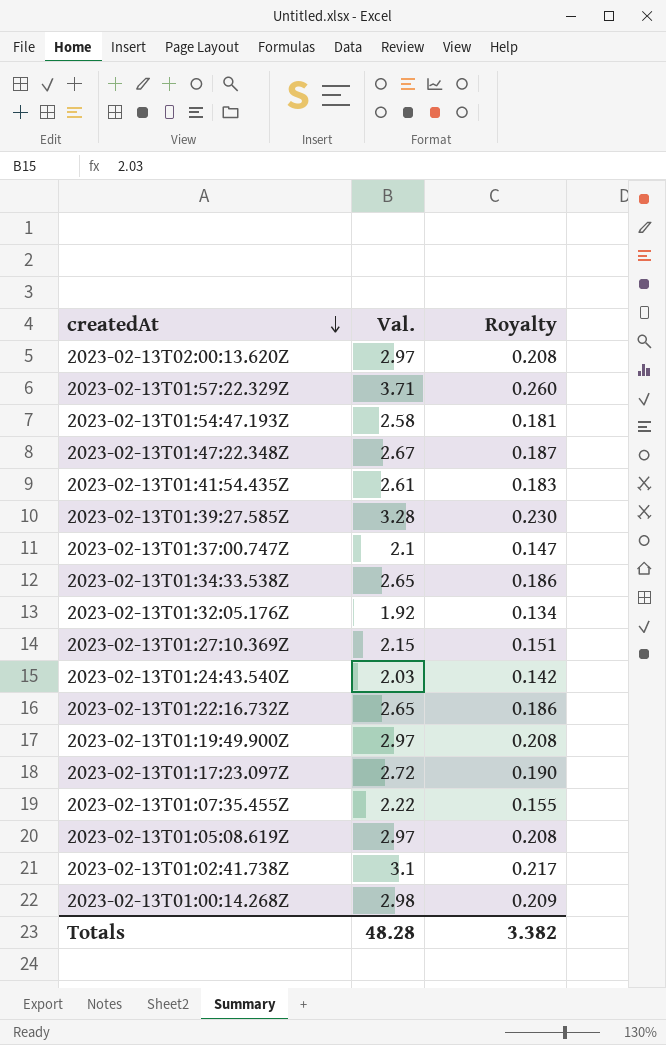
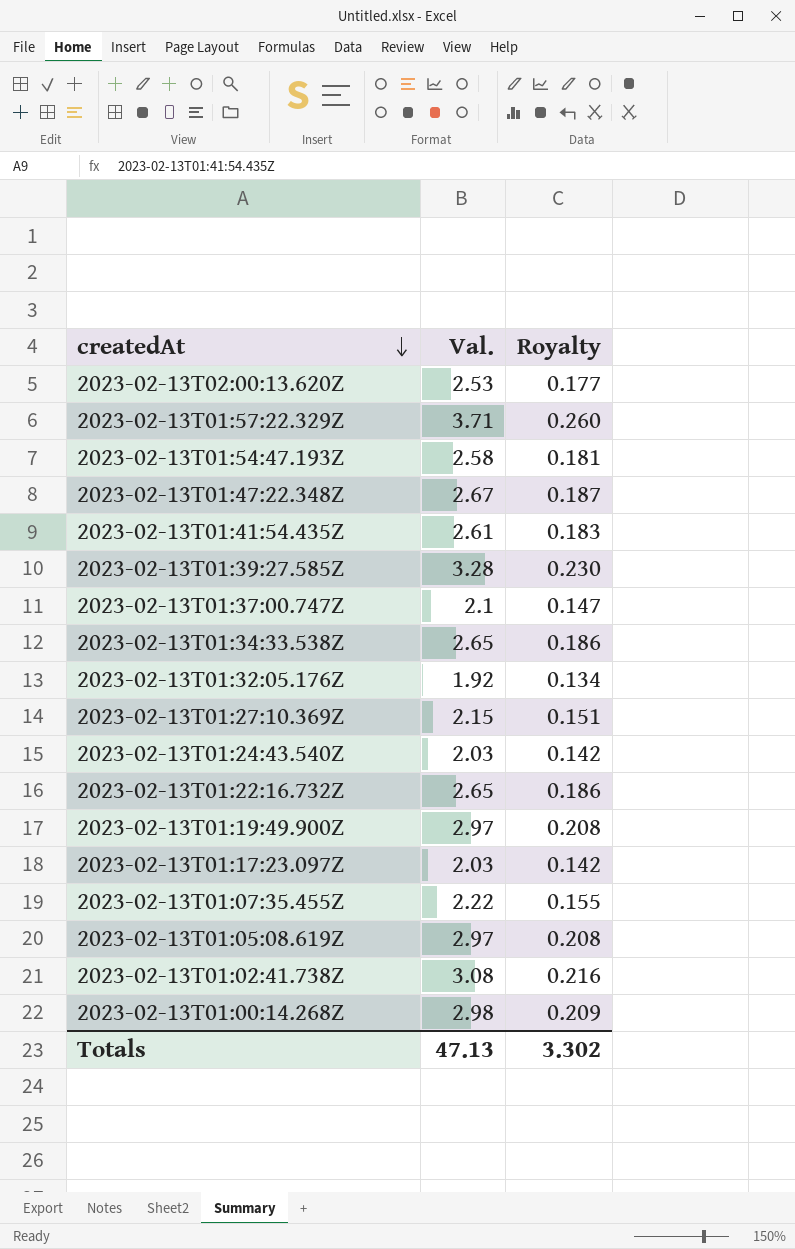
2023-02-13T02:00:13.620Z | Val.: 2.97 -> 2.53
2023-02-13T02:00:13.620Z | Royalty: 0.208 -> 0.177
2023-02-13T01:17:23.097Z | Val.: 2.72 -> 2.03
2023-02-13T01:17:23.097Z | Royalty: 0.190 -> 0.142
2023-02-13T01:02:41.738Z | Val.: 3.1 -> 3.08
2023-02-13T01:02:41.738Z | Royalty: 0.217 -> 0.216
Totals | Val.: 48.28 -> 47.13
Totals | Royalty: 3.382 -> 3.302

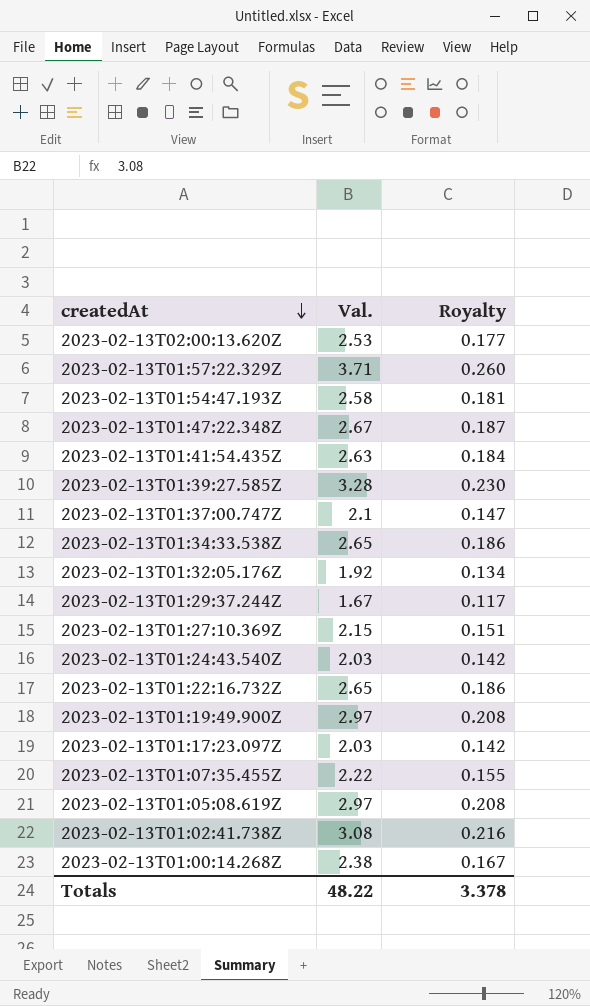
2023-02-13T01:41:54.435Z | Val.: 2.61 -> 2.63
2023-02-13T01:41:54.435Z | Royalty: 0.183 -> 0.184
row 2023-02-13T01:29:37.244Z: none -> 1.67 | 0.117
2023-02-13T01:00:14.268Z | Val.: 2.98 -> 2.38
2023-02-13T01:00:14.268Z | Royalty: 0.209 -> 0.167
Totals | Val.: 47.13 -> 48.22
Totals | Royalty: 3.302 -> 3.378

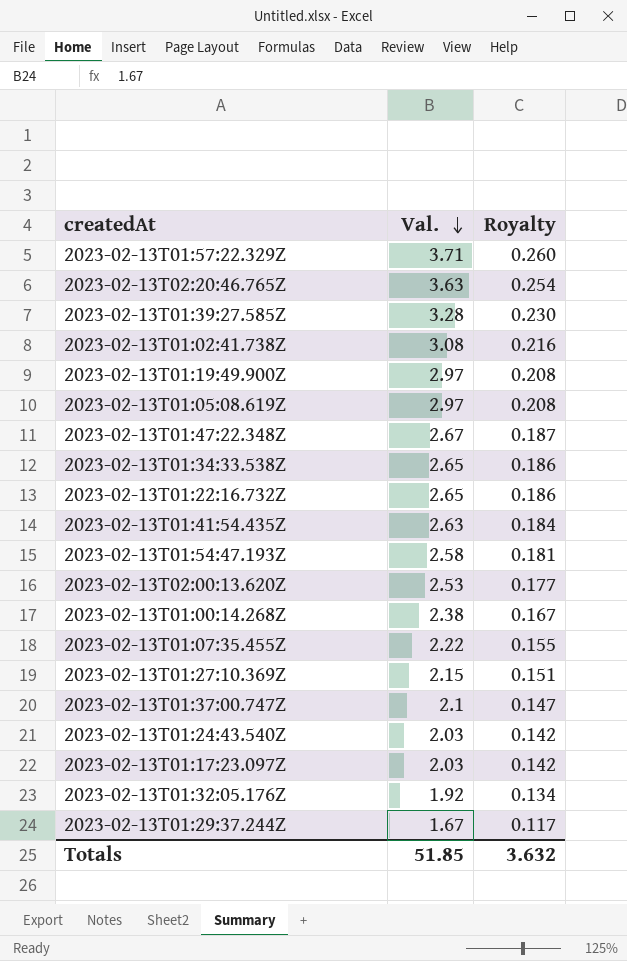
row order: createdAt descending -> Val. descending
row 2023-02-13T02:20:46.765Z: none -> 3.63 | 0.254
Totals | Val.: 48.22 -> 51.85
Totals | Royalty: 3.378 -> 3.632

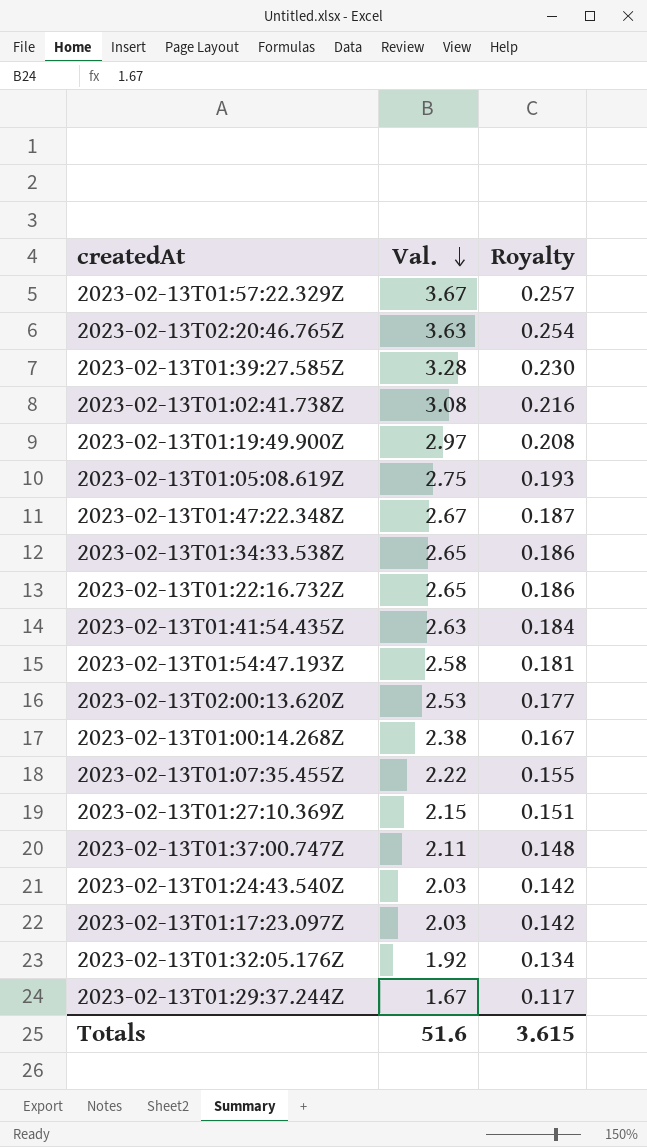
2023-02-13T01:57:22.329Z | Val.: 3.71 -> 3.67
2023-02-13T01:57:22.329Z | Royalty: 0.260 -> 0.257
2023-02-13T01:05:08.619Z | Val.: 2.97 -> 2.75
2023-02-13T01:05:08.619Z | Royalty: 0.208 -> 0.193
2023-02-13T01:37:00.747Z | Val.: 2.1 -> 2.11
2023-02-13T01:37:00.747Z | Royalty: 0.147 -> 0.148
Totals | Val.: 51.85 -> 51.6
Totals | Royalty: 3.632 -> 3.615

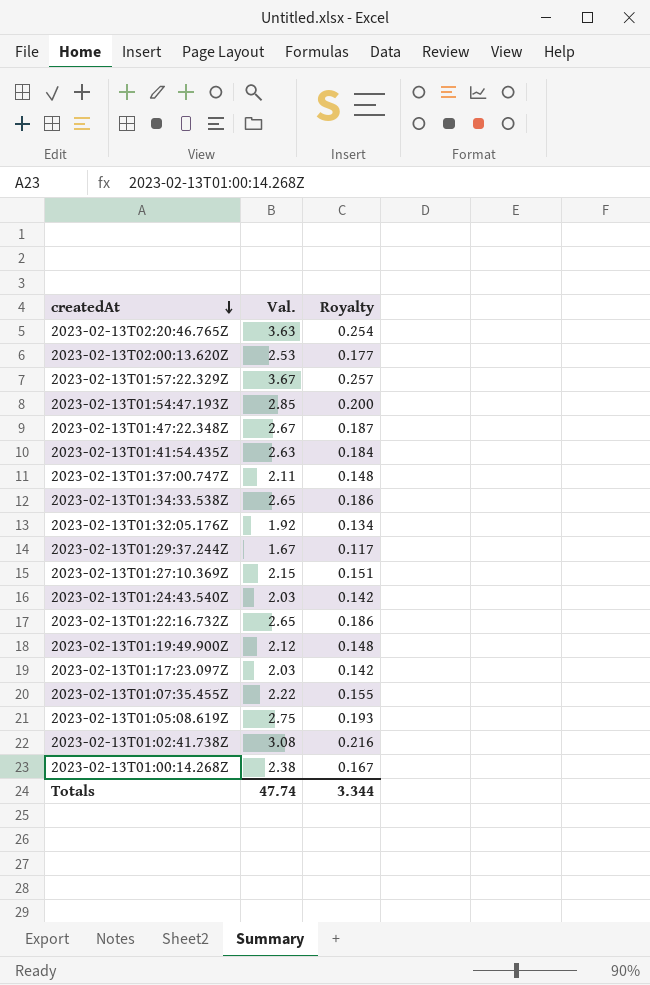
row order: Val. descending -> createdAt descending
row 2023-02-13T01:39:27.585Z: 3.28 | 0.230 -> none
2023-02-13T01:54:47.193Z | Val.: 2.58 -> 2.85
2023-02-13T01:54:47.193Z | Royalty: 0.181 -> 0.200
2023-02-13T01:19:49.900Z | Val.: 2.97 -> 2.12
2023-02-13T01:19:49.900Z | Royalty: 0.208 -> 0.148
Totals | Val.: 51.6 -> 47.74
Totals | Royalty: 3.615 -> 3.344

